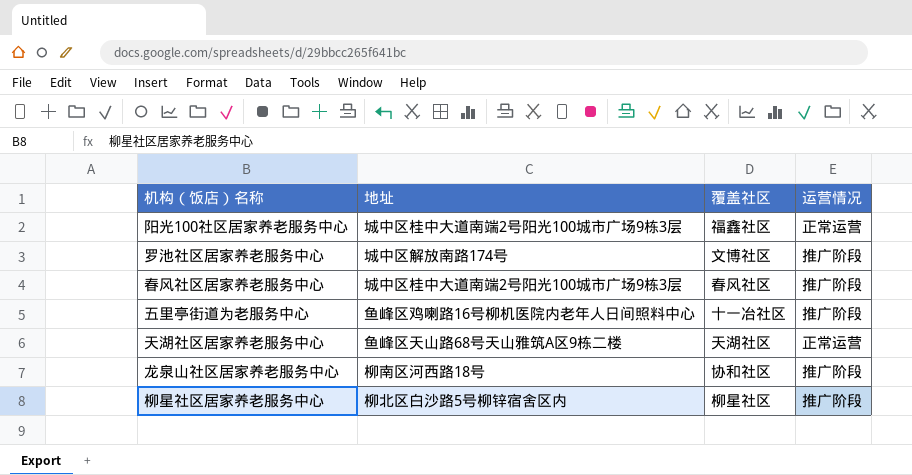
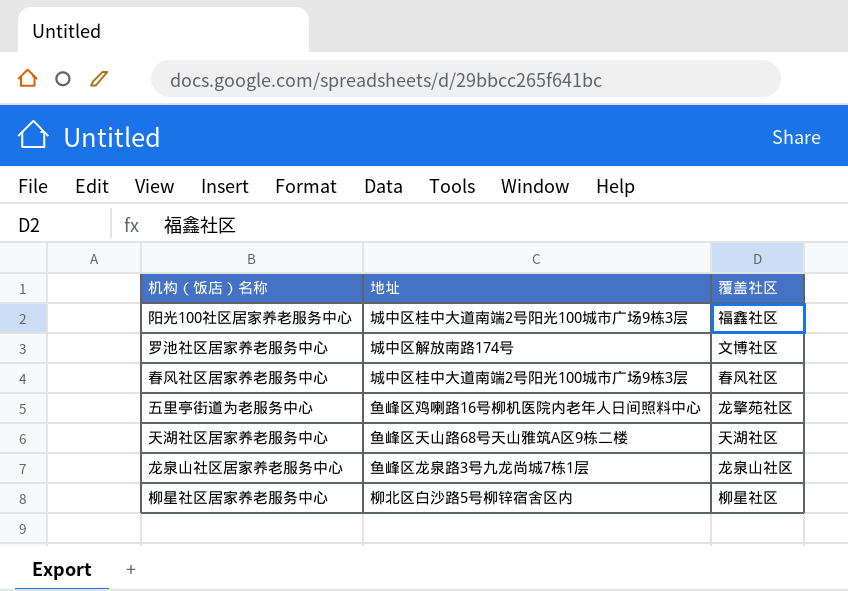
column 运营情况 | position: 4 -> none
五里亭街道为老服务中心 | 覆盖社区: 十一冶社区 -> 龙擎苑社区
龙泉山社区居家养老服务中心 | 地址: 柳南区河西路18号 -> 鱼峰区龙泉路3号九龙尚城7栋1层
龙泉山社区居家养老服务中心 | 覆盖社区: 协和社区 -> 龙泉山社区

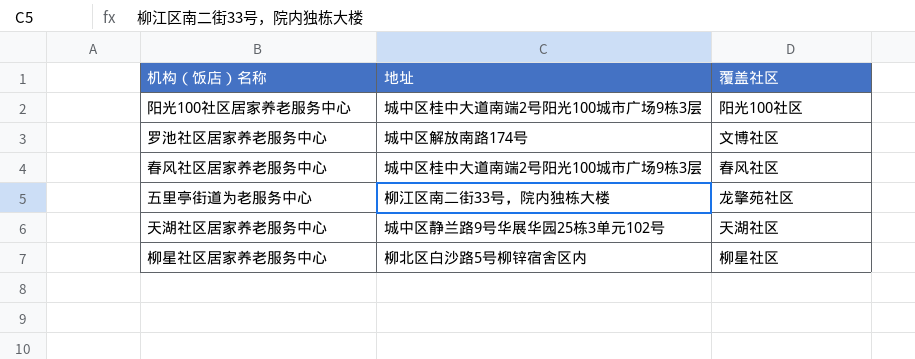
row 龙泉山社区居家养老服务中心: 鱼峰区龙泉路3号九龙尚城7栋1层 | 龙泉山社区 -> none
阳光100社区居家养老服务中心 | 覆盖社区: 福鑫社区 -> 阳光100社区
五里亭街道为老服务中心 | 地址: 鱼峰区鸡喇路16号柳机医院内老年人日间照料中心 -> 柳江区南二街33号，院内独栋大楼
天湖社区居家养老服务中心 | 地址: 鱼峰区天山路68号天山雅筑A区9栋二楼 -> 城中区静兰路9号华展华园25栋3单元102号

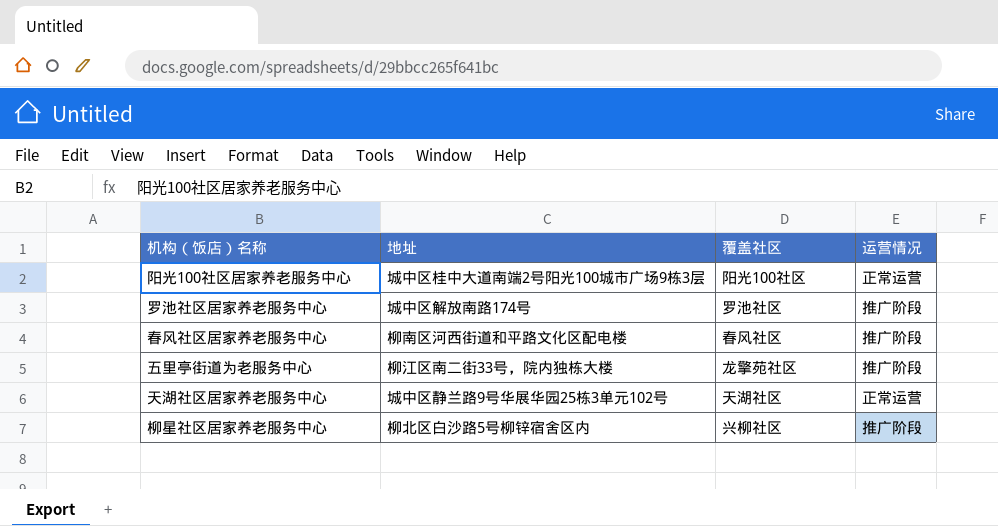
column 运营情况 | position: none -> 4
罗池社区居家养老服务中心 | 覆盖社区: 文博社区 -> 罗池社区
春风社区居家养老服务中心 | 地址: 城中区桂中大道南端2号阳光100城市广场9栋3层 -> 柳南区河西街道和平路文化区配电楼
柳星社区居家养老服务中心 | 覆盖社区: 柳星社区 -> 兴柳社区

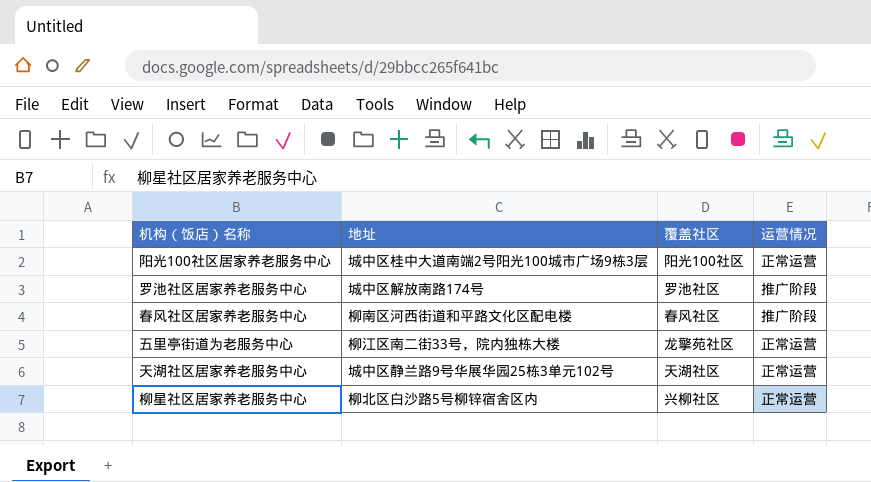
五里亭街道为老服务中心 | 运营情况: 推广阶段 -> 正常运营
柳星社区居家养老服务中心 | 运营情况: 推广阶段 -> 正常运营

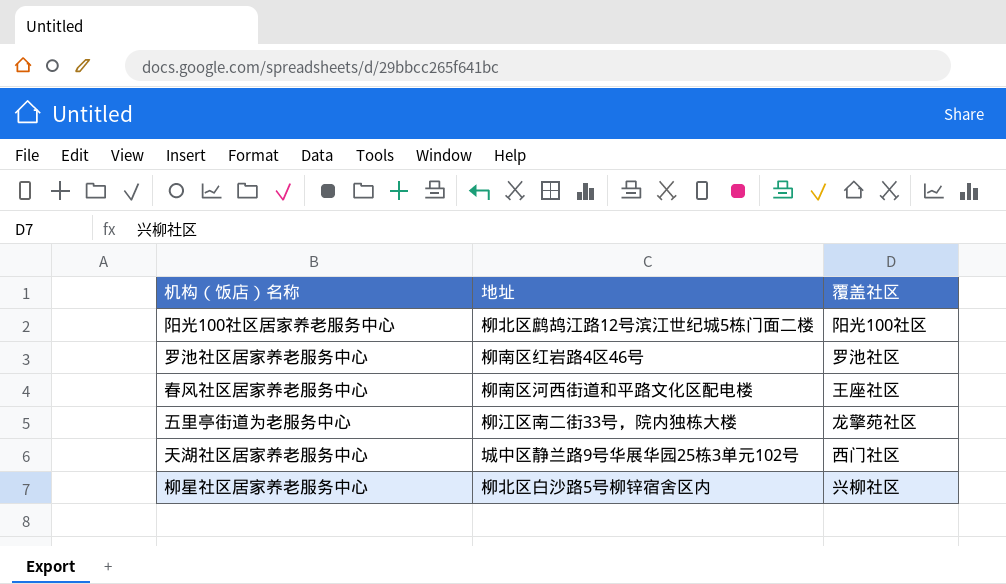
column 运营情况 | position: 4 -> none
阳光100社区居家养老服务中心 | 地址: 城中区桂中大道南端2号阳光100城市广场9栋3层 -> 柳北区鹧鸪江路12号滨江世纪城5栋门面二楼
罗池社区居家养老服务中心 | 地址: 城中区解放南路174号 -> 柳南区红岩路4区46号
春风社区居家养老服务中心 | 覆盖社区: 春风社区 -> 王座社区
天湖社区居家养老服务中心 | 覆盖社区: 天湖社区 -> 西门社区

